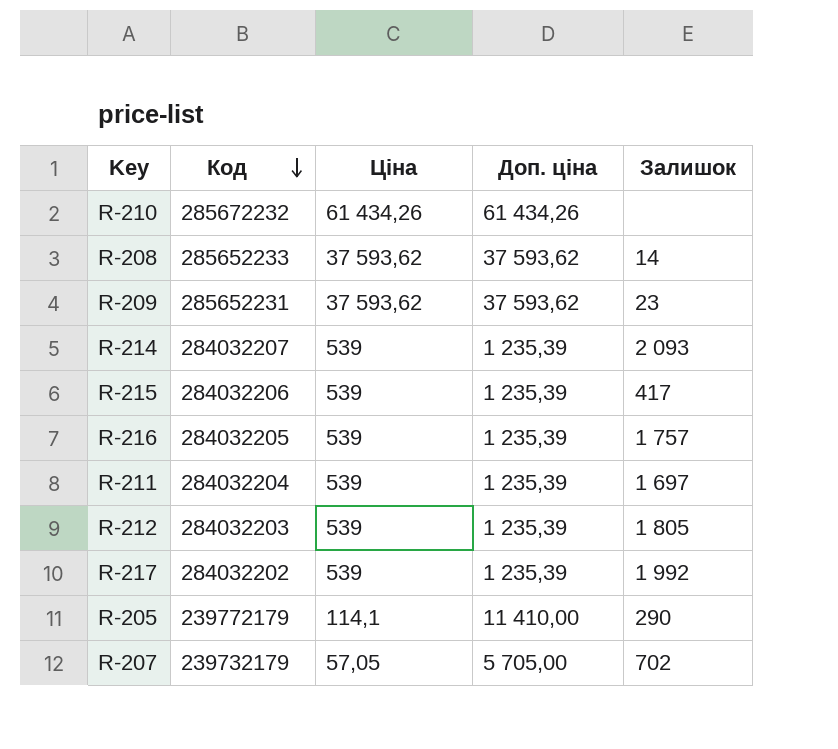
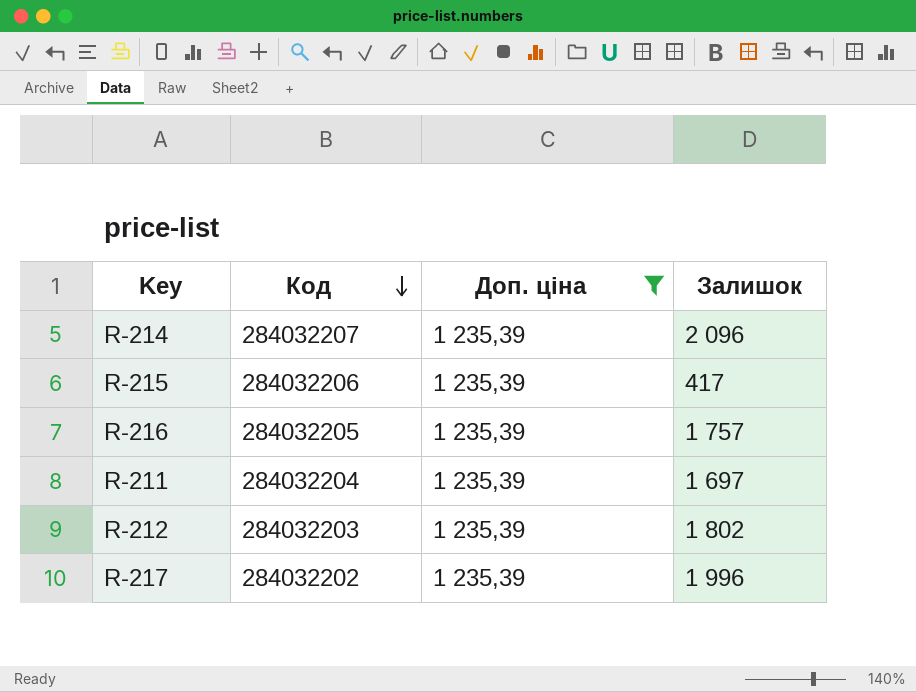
filter: none -> Доп. ціна = 1 235,39
column Ціна | position: 3 -> none
R-214 | Залишок: 2 093 -> 2 096
R-212 | Залишок: 1 805 -> 1 802
R-217 | Залишок: 1 992 -> 1 996

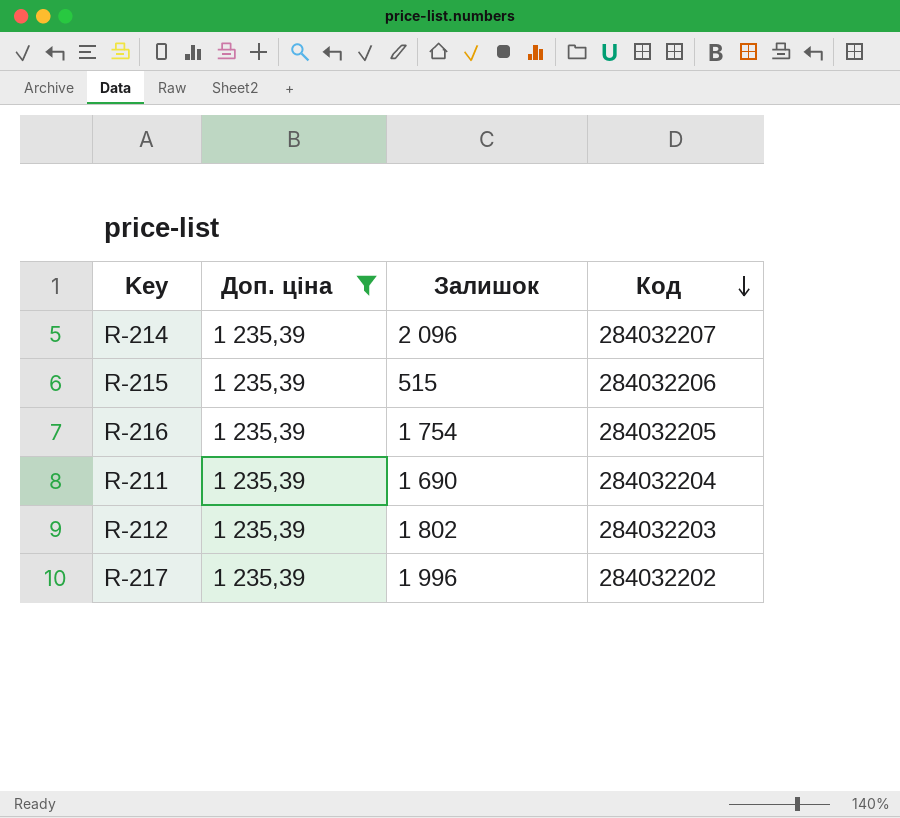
column Код | position: 2 -> 4
R-215 | Залишок: 417 -> 515
R-216 | Залишок: 1 757 -> 1 754
R-211 | Залишок: 1 697 -> 1 690

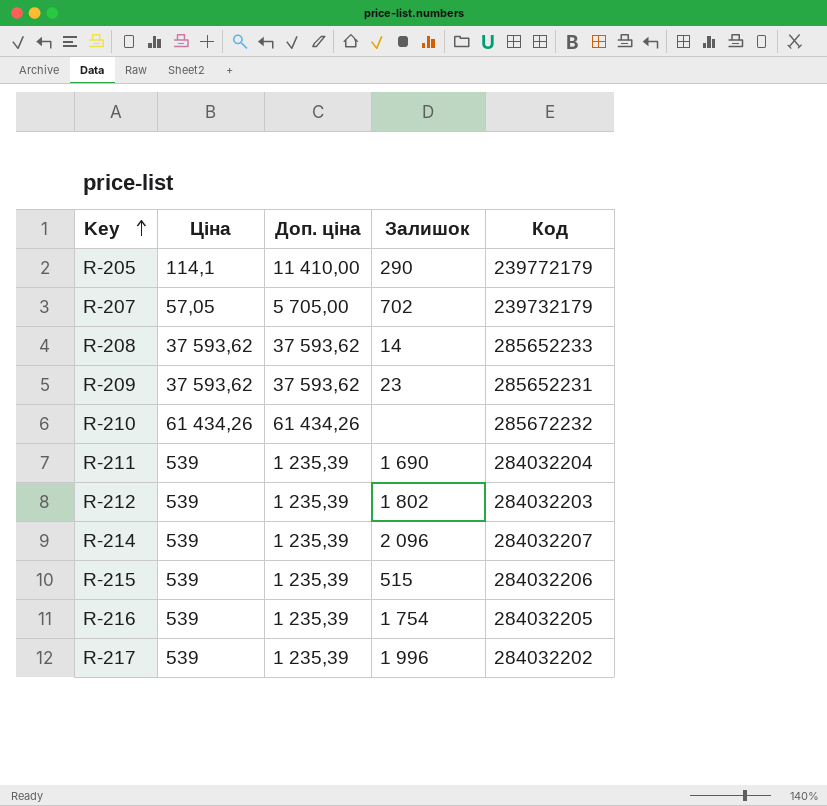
filter: Доп. ціна = 1 235,39 -> none
row order: Код descending -> Key ascending
column Ціна | position: none -> 2

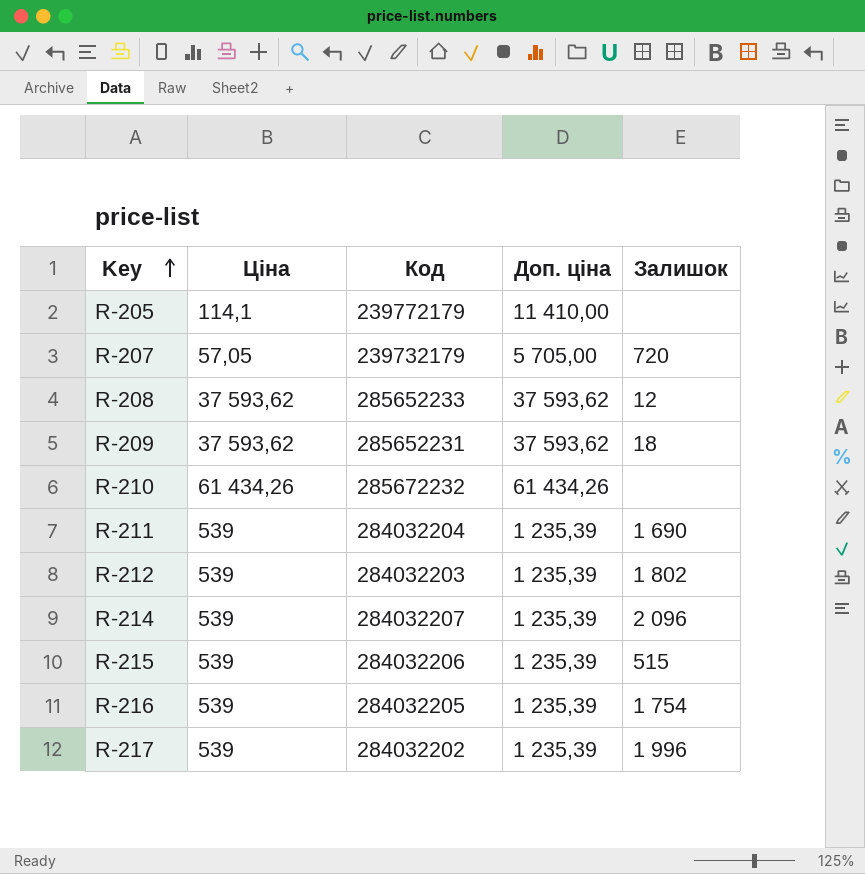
column Код | position: 5 -> 3
R-205 | Залишок: 290 -> none
R-207 | Залишок: 702 -> 720
R-208 | Залишок: 14 -> 12
R-209 | Залишок: 23 -> 18

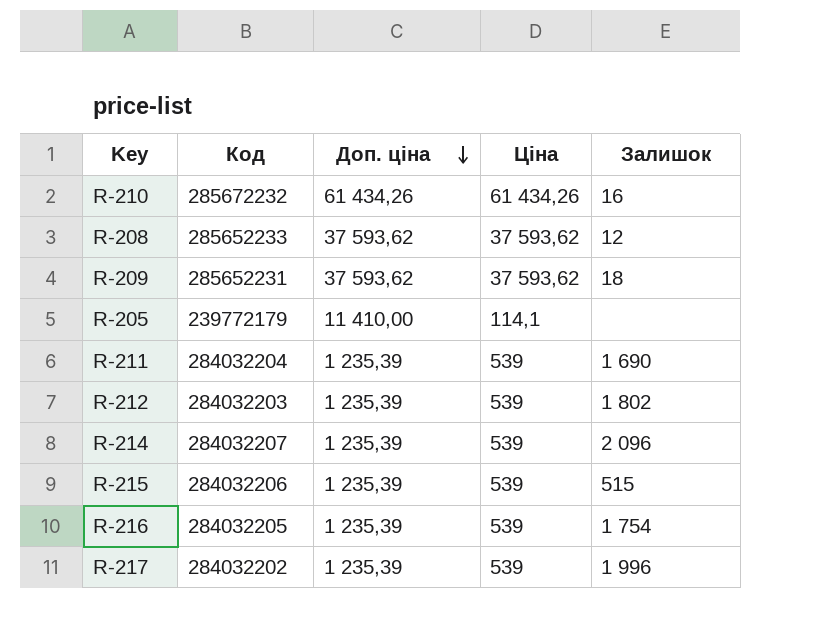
row order: Key ascending -> Доп. ціна descending
column Ціна | position: 2 -> 4
row R-207: 57,05 | 239732179 | 5 705,00 | 720 -> none
R-210 | Залишок: none -> 16

